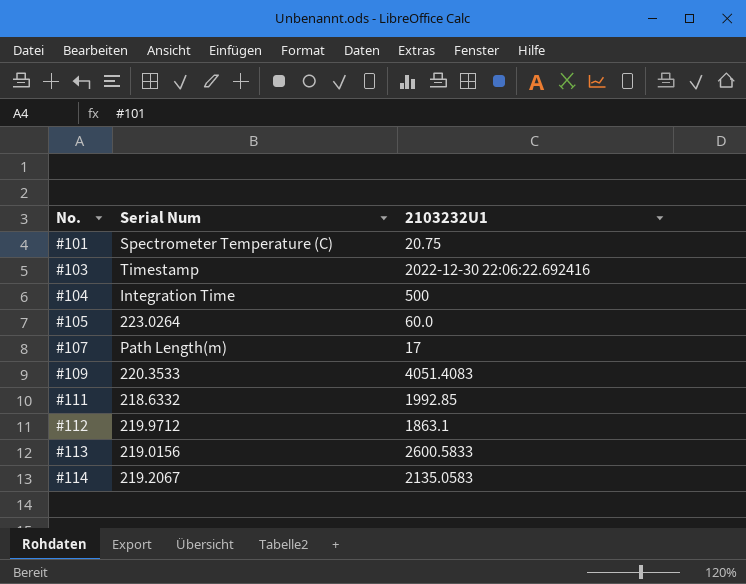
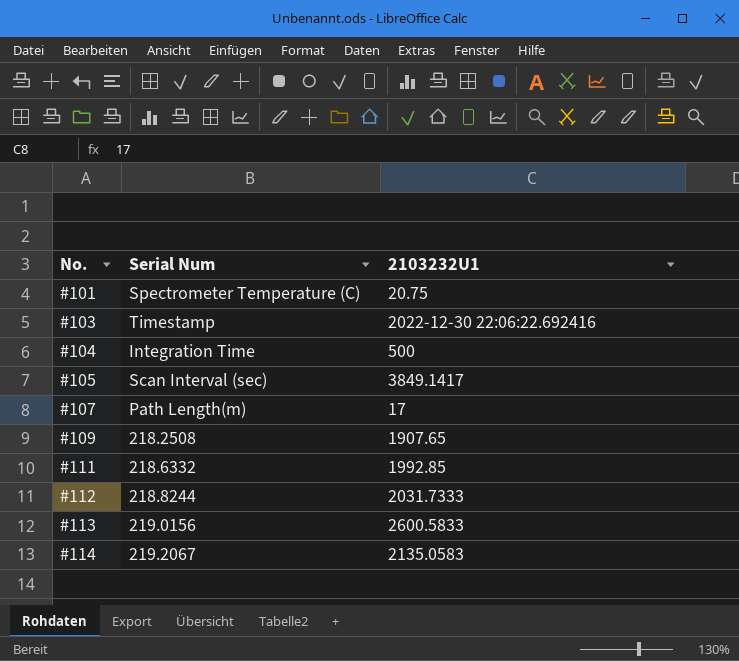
#105 | Serial Num: 223.0264 -> Scan Interval (sec)
#105 | 2103232U1: 60.0 -> 3849.1417
#109 | Serial Num: 220.3533 -> 218.2508
#109 | 2103232U1: 4051.4083 -> 1907.65
#112 | Serial Num: 219.9712 -> 218.8244
#112 | 2103232U1: 1863.1 -> 2031.7333

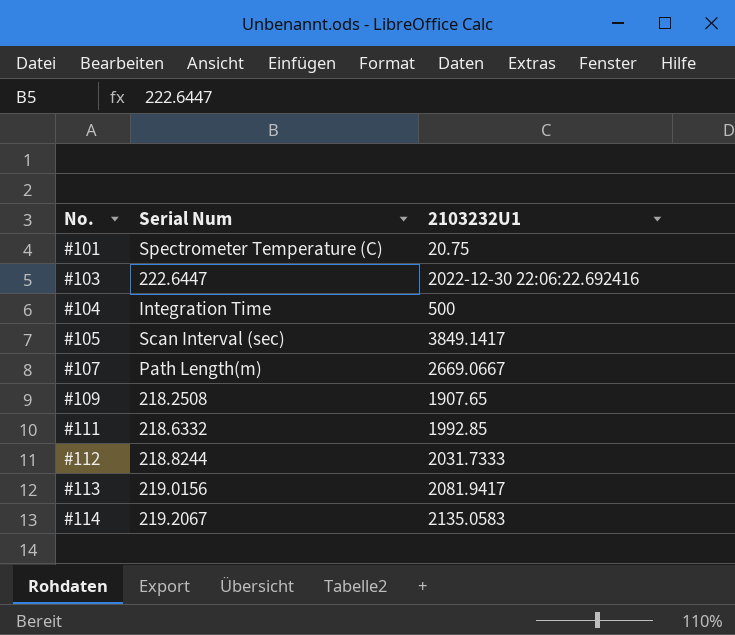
#103 | Serial Num: Timestamp -> 222.6447
#107 | 2103232U1: 17 -> 2669.0667
#113 | 2103232U1: 2600.5833 -> 2081.9417

